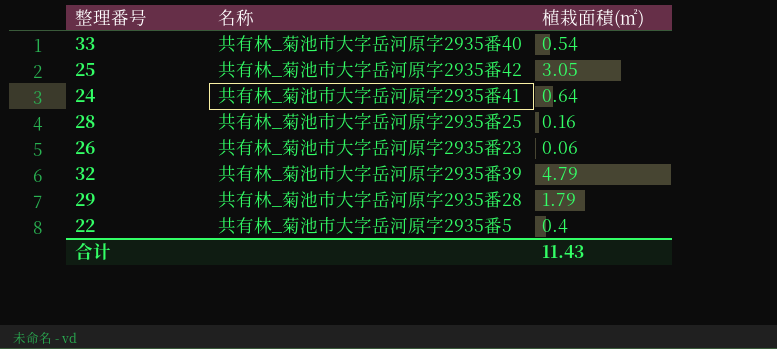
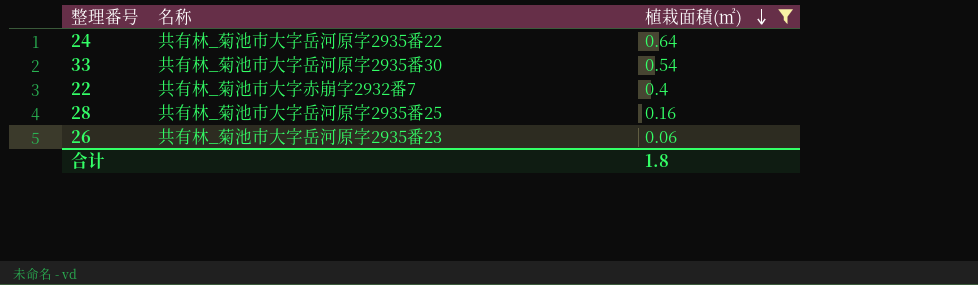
filter: none -> 植栽面積(㎡) <= 0.64
row order: none -> 植栽面積(㎡) descending
24 | 名称: 共有林_菊池市大字岳河原字2935番41 -> 共有林_菊池市大字岳河原字2935番22
33 | 名称: 共有林_菊池市大字岳河原字2935番40 -> 共有林_菊池市大字岳河原字2935番30
22 | 名称: 共有林_菊池市大字岳河原字2935番5 -> 共有林_菊池市大字赤崩字2932番7
合计 | 植栽面積(㎡): 11.43 -> 1.8

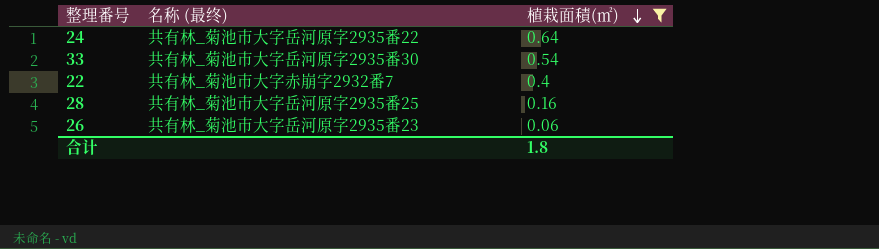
column name: 名称 -> 名称 (最终)

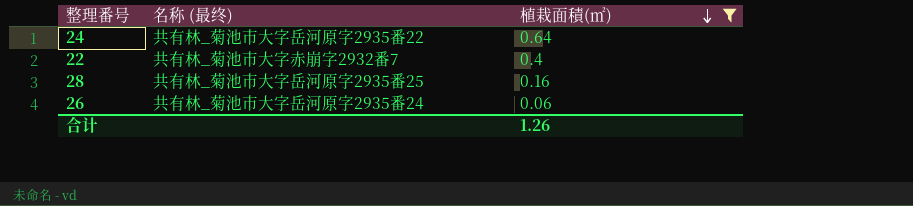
row 33: 共有林_菊池市大字岳河原字2935番30 | 0.54 -> none
26 | 名称 (最终): 共有林_菊池市大字岳河原字2935番23 -> 共有林_菊池市大字岳河原字2935番24
合计 | 植栽面積(㎡): 1.8 -> 1.26

